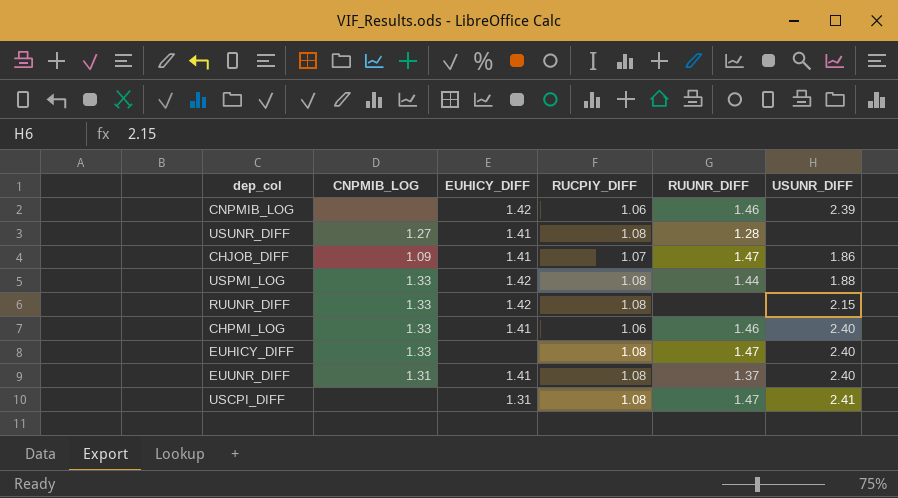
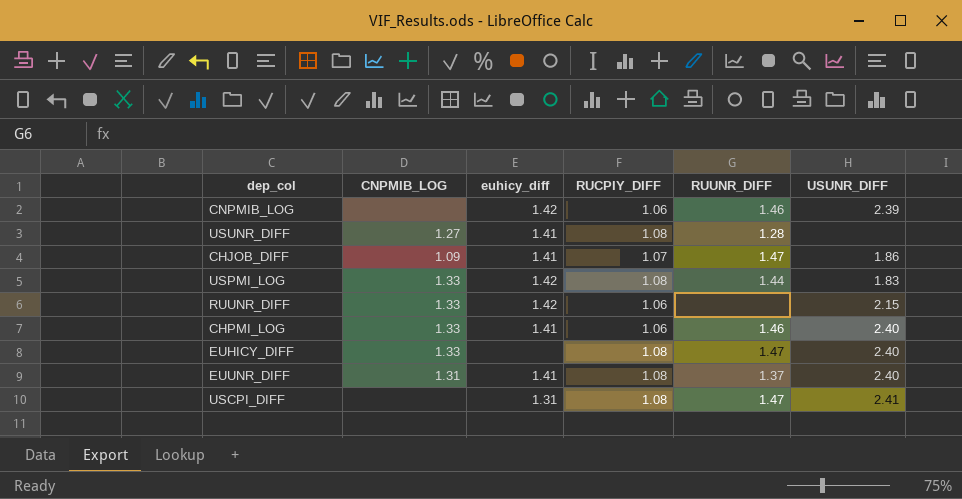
column name: EUHICY_DIFF -> euhicy_diff
USPMI_LOG | USUNR_DIFF: 1.88 -> 1.83
RUUNR_DIFF | RUCPIY_DIFF: 1.08 -> 1.06

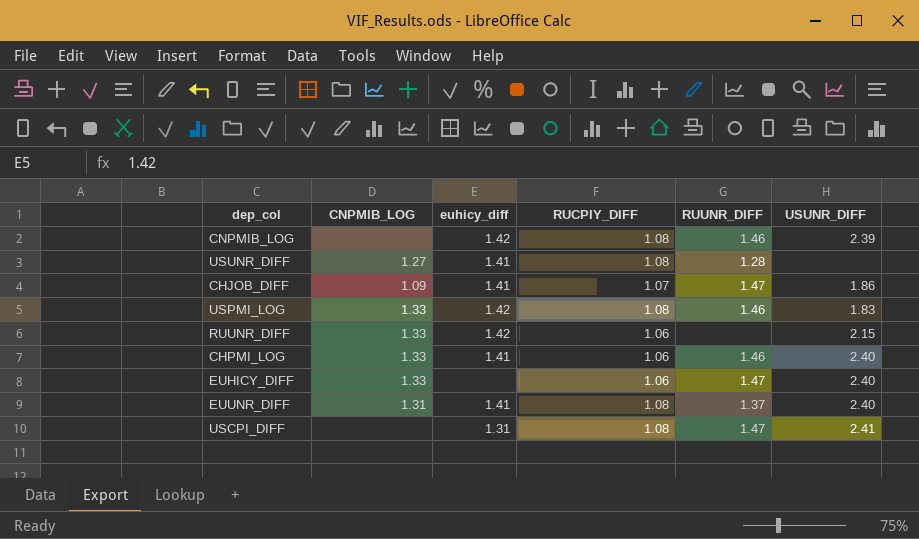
CNPMIB_LOG | RUCPIY_DIFF: 1.06 -> 1.08
USPMI_LOG | RUUNR_DIFF: 1.44 -> 1.46
EUHICY_DIFF | RUCPIY_DIFF: 1.08 -> 1.06

